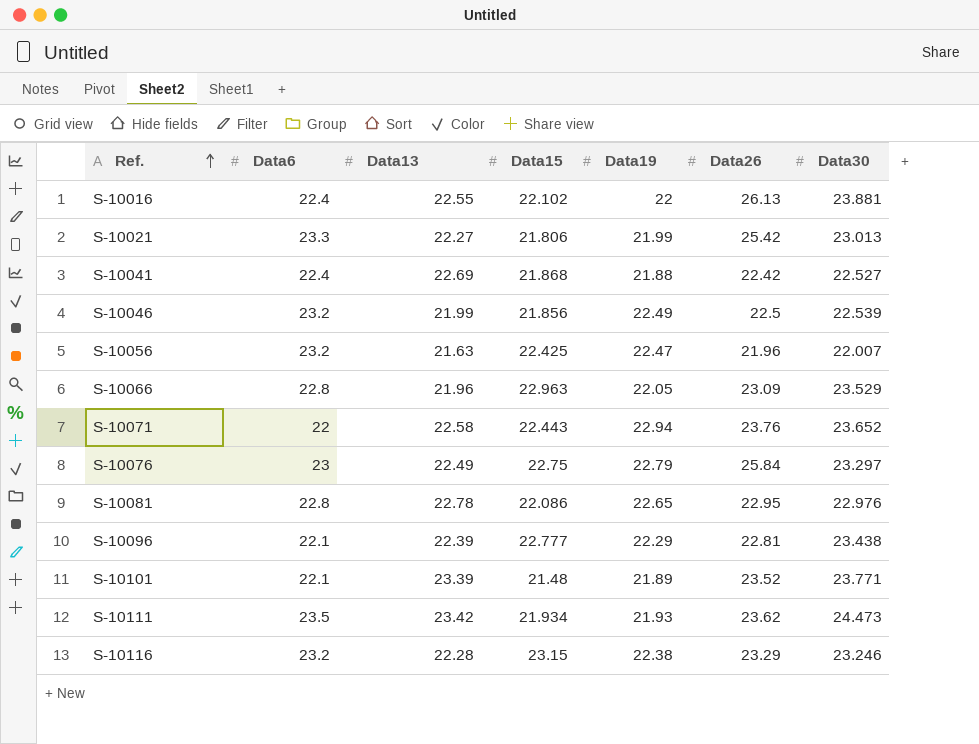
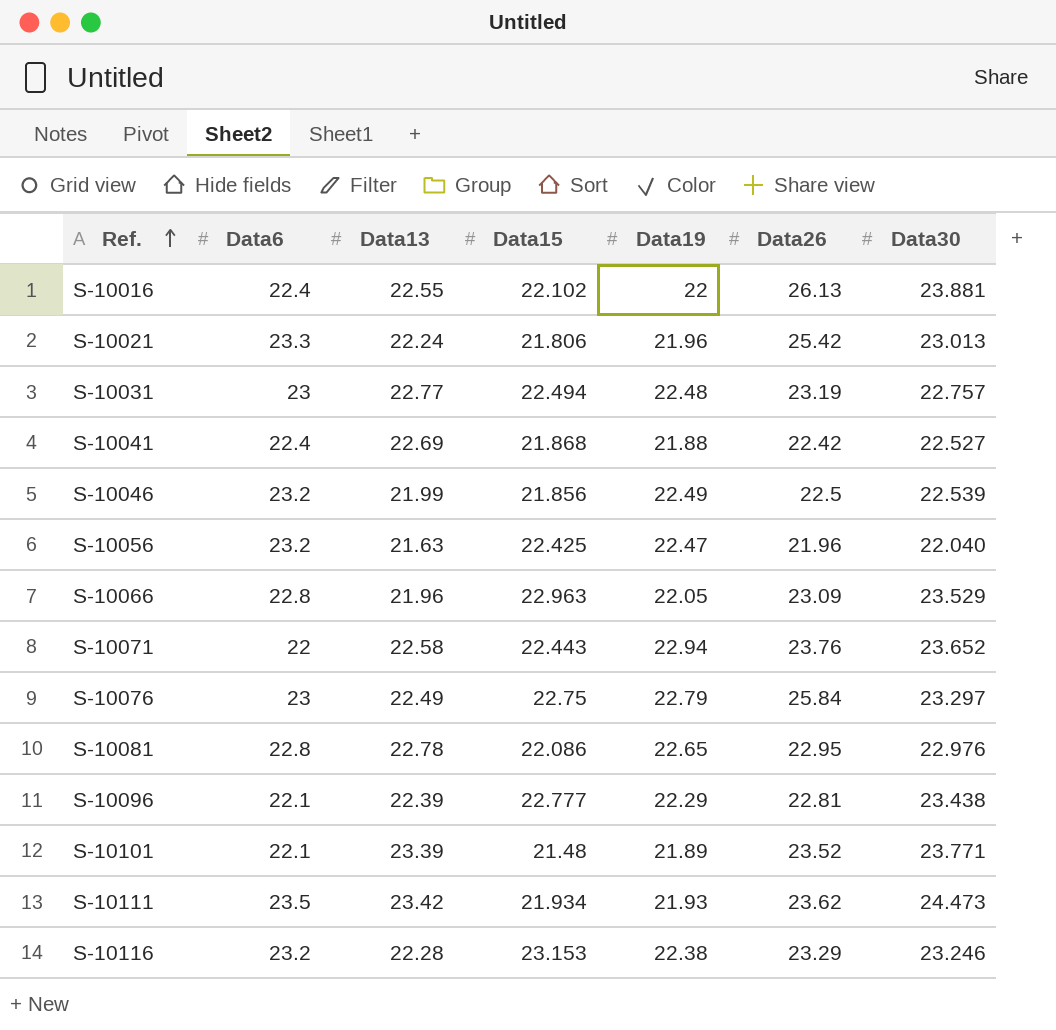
S-10021 | Data13: 22.27 -> 22.24
S-10021 | Data19: 21.99 -> 21.96
row S-10031: none -> 23 | 22.77 | 22.494 | 22.48 | 23.19 | 22.757
S-10056 | Data30: 22.007 -> 22.040
S-10116 | Data15: 23.15 -> 23.153

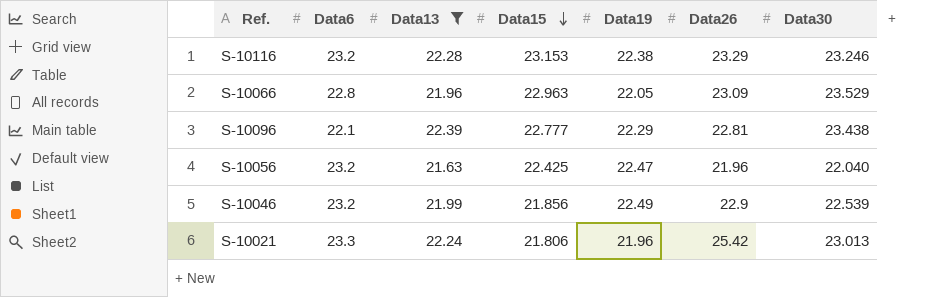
filter: none -> Data13 <= 22.39
row order: Ref. ascending -> Data15 descending
S-10046 | Data26: 22.5 -> 22.9

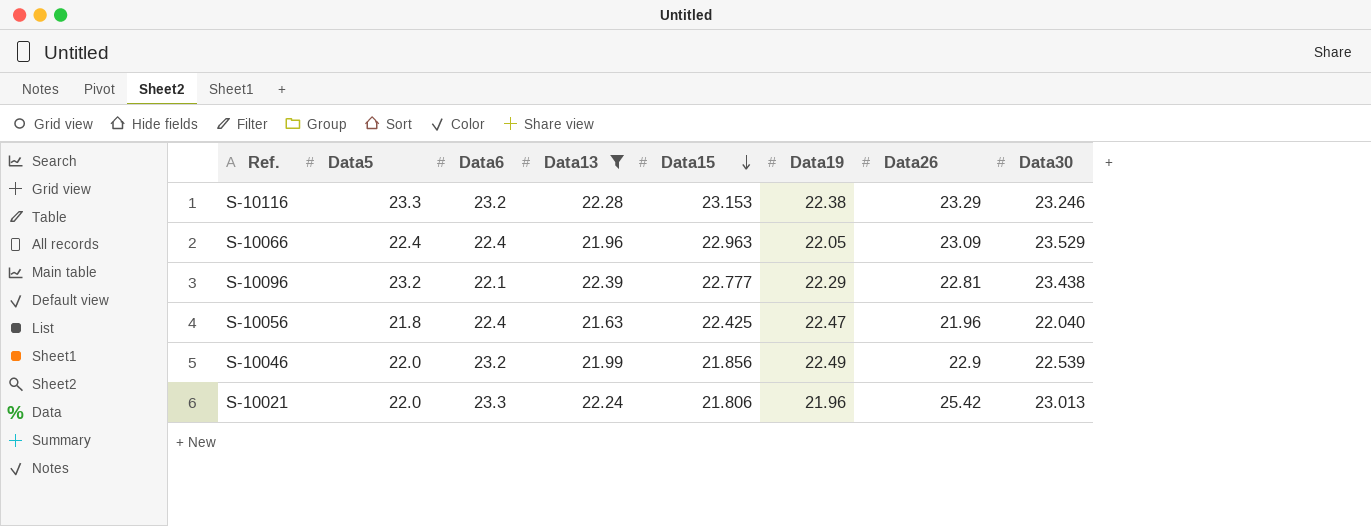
column Data5 | position: none -> 2
S-10066 | Data6: 22.8 -> 22.4
S-10056 | Data6: 23.2 -> 22.4

